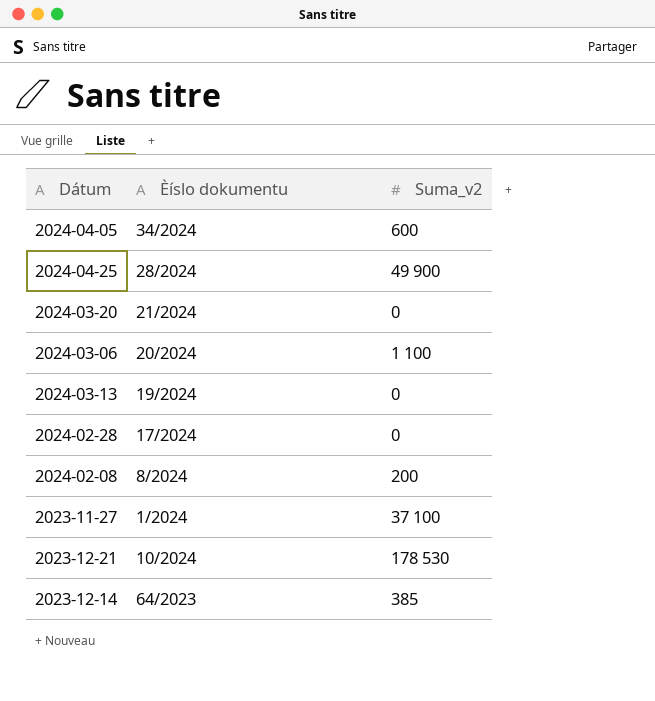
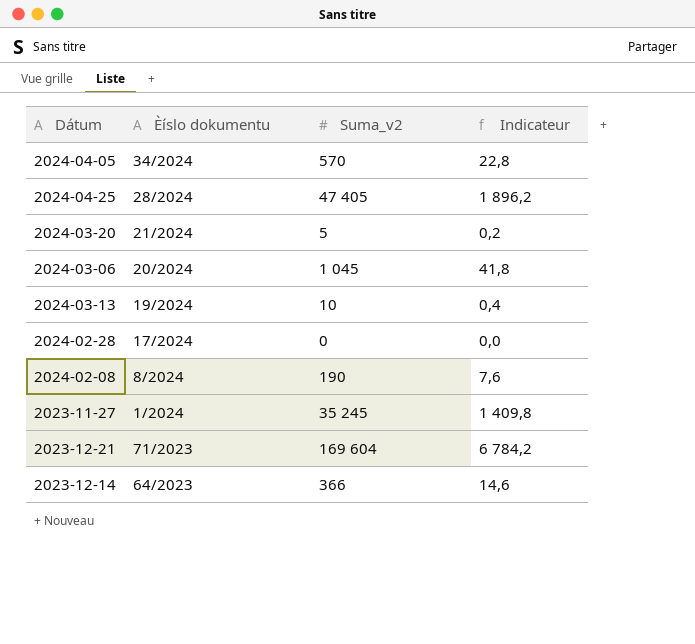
column Indicateur | formula: none -> [Suma_v2] * 0,04
2024-04-05 | Suma_v2: 600 -> 570
2024-04-25 | Suma_v2: 49 900 -> 47 405
2024-03-20 | Suma_v2: 0 -> 5
2024-03-06 | Suma_v2: 1 100 -> 1 045
2024-03-13 | Suma_v2: 0 -> 10
2024-02-08 | Suma_v2: 200 -> 190
2023-11-27 | Suma_v2: 37 100 -> 35 245
2023-12-21 | Èíslo dokumentu: 10/2024 -> 71/2023
2023-12-21 | Suma_v2: 178 530 -> 169 604
2023-12-14 | Suma_v2: 385 -> 366

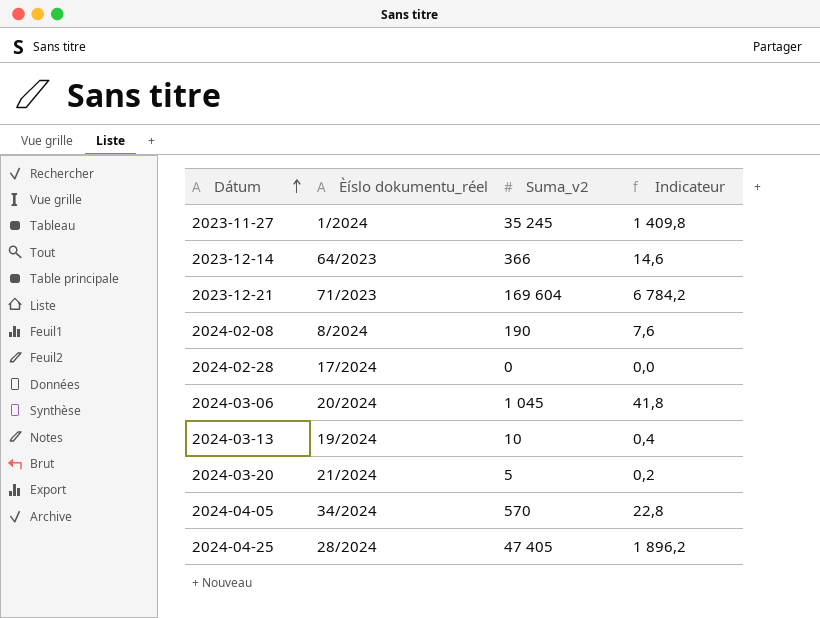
row order: none -> Dátum ascending
column name: Èíslo dokumentu -> Èíslo dokumentu_réel

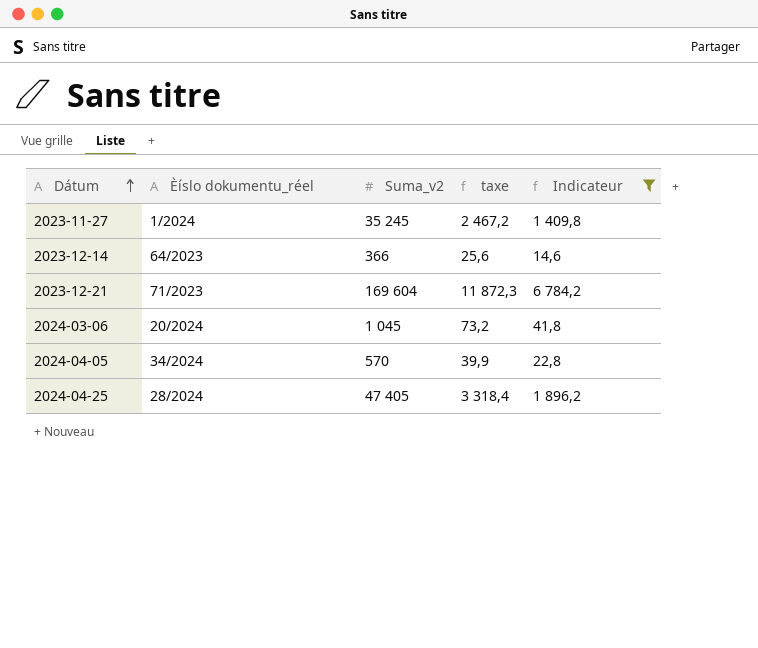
filter: none -> Indicateur >= 14,6
column taxe | formula: none -> [Suma_v2] * 0,07

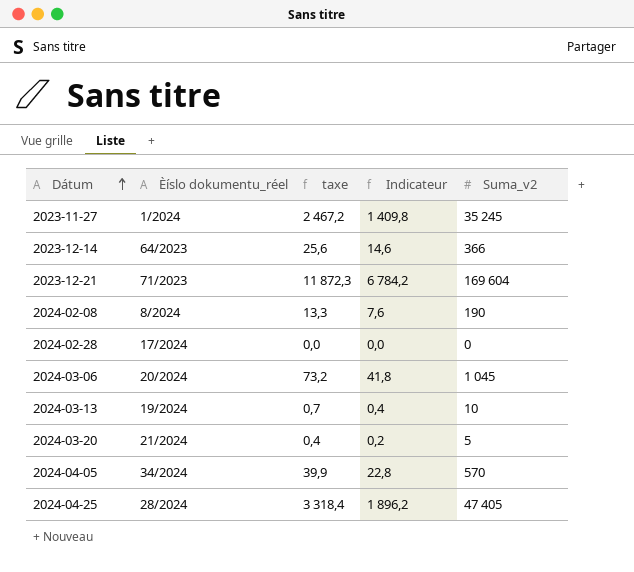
filter: Indicateur >= 14,6 -> none
column Suma_v2 | position: 3 -> 5

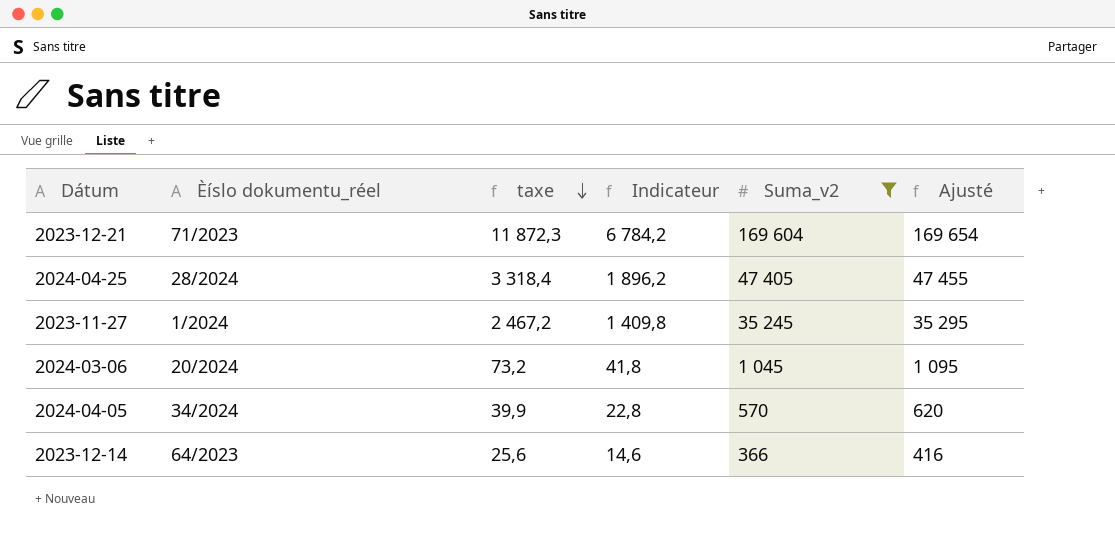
filter: none -> Suma_v2 >= 366
row order: Dátum ascending -> taxe descending
column Ajusté | formula: none -> [Suma_v2] + 50

